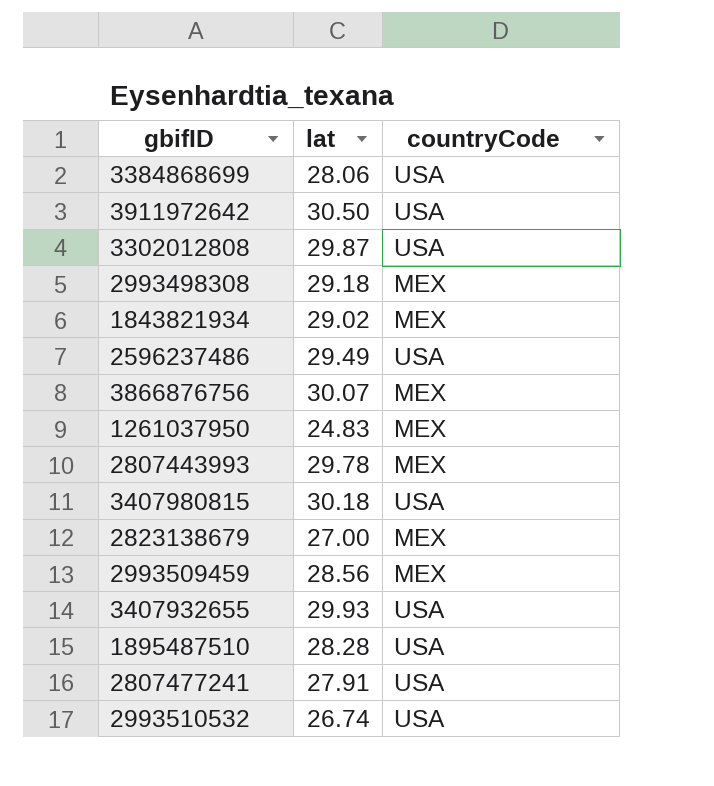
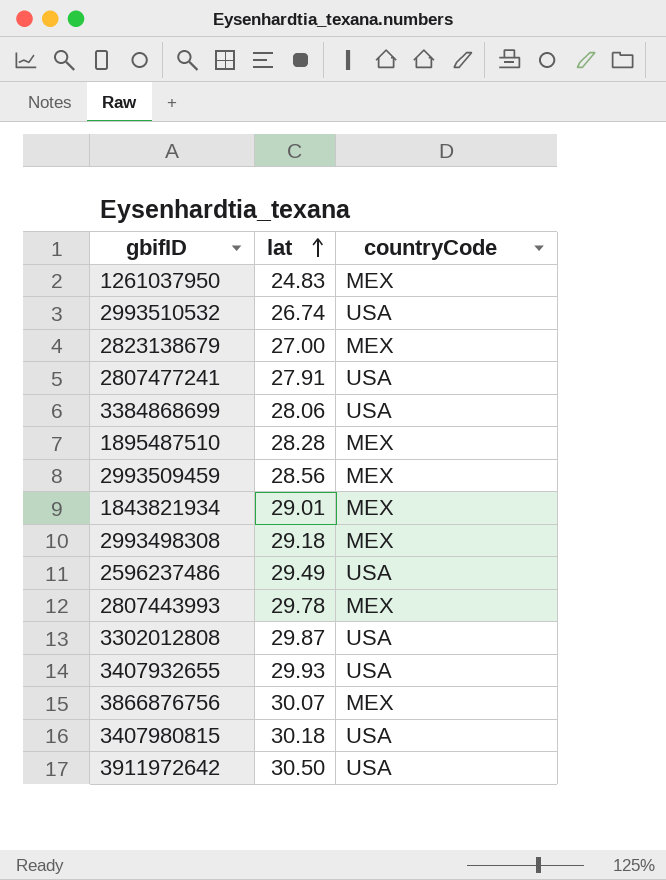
row order: none -> lat ascending
1895487510 | countryCode: USA -> MEX
1843821934 | lat: 29.02 -> 29.01

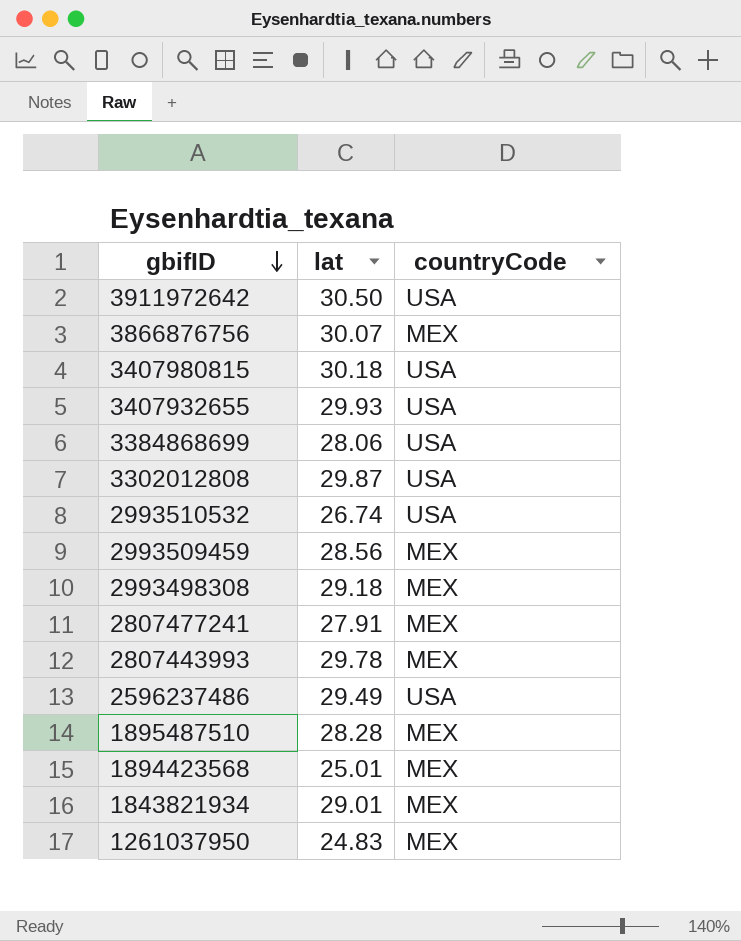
row order: lat ascending -> gbifID descending
row 2823138679: 27.00 | MEX -> none
2807477241 | countryCode: USA -> MEX
row 1894423568: none -> 25.01 | MEX

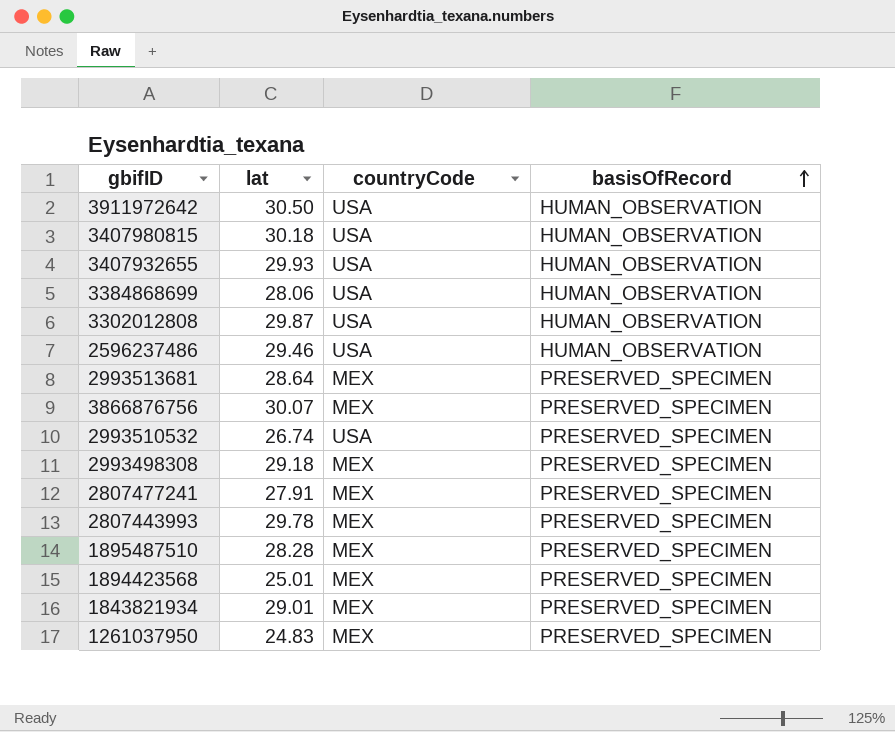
row order: gbifID descending -> basisOfRecord ascending
column basisOfRecord | position: none -> 4
row 2993509459: 28.56 | MEX -> none
2596237486 | lat: 29.49 -> 29.46
row 2993513681: none -> 28.64 | MEX | PRESERVED_SPECIMEN

